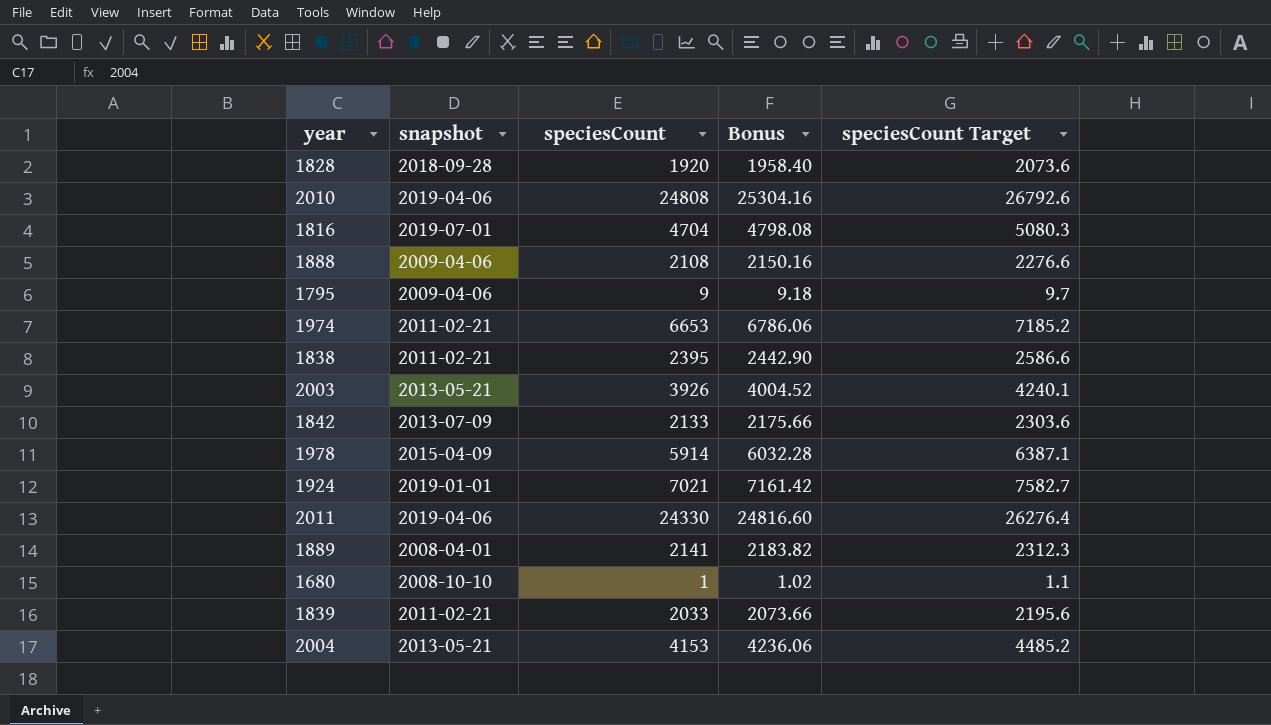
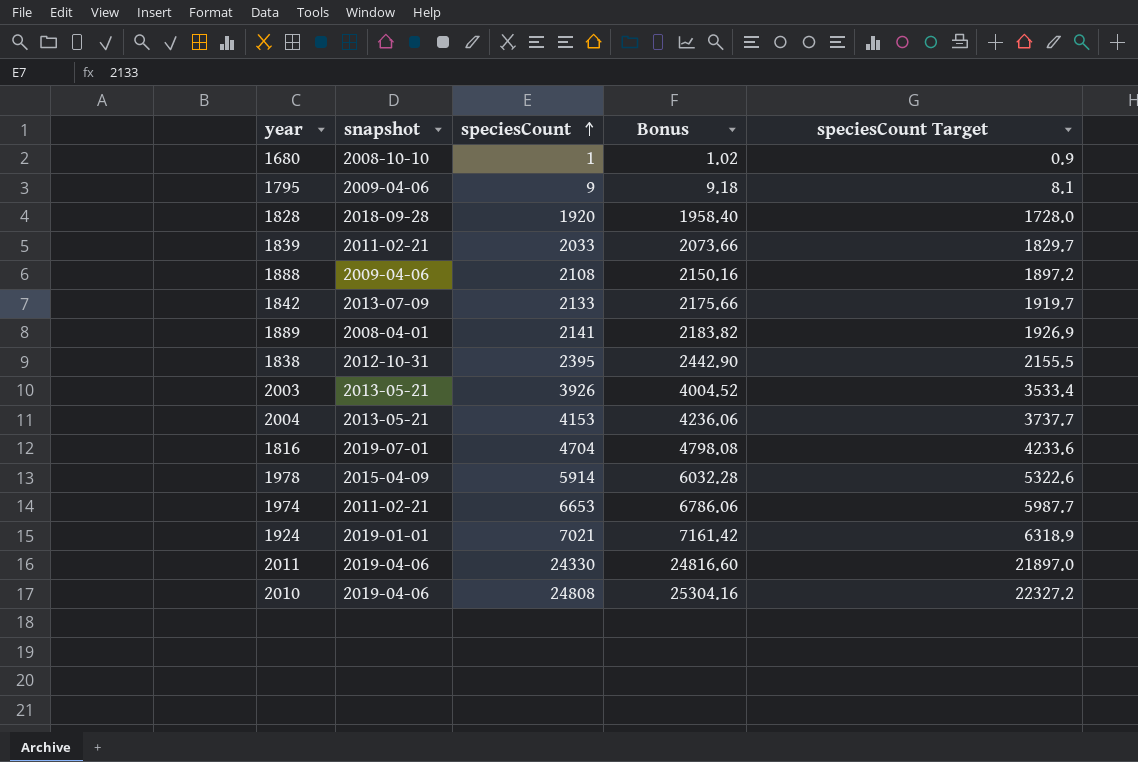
row order: none -> speciesCount ascending
column speciesCount Target | formula: [speciesCount] * 1.08 -> [speciesCount] * 0.9
1838 | snapshot: 2011-02-21 -> 2012-10-31

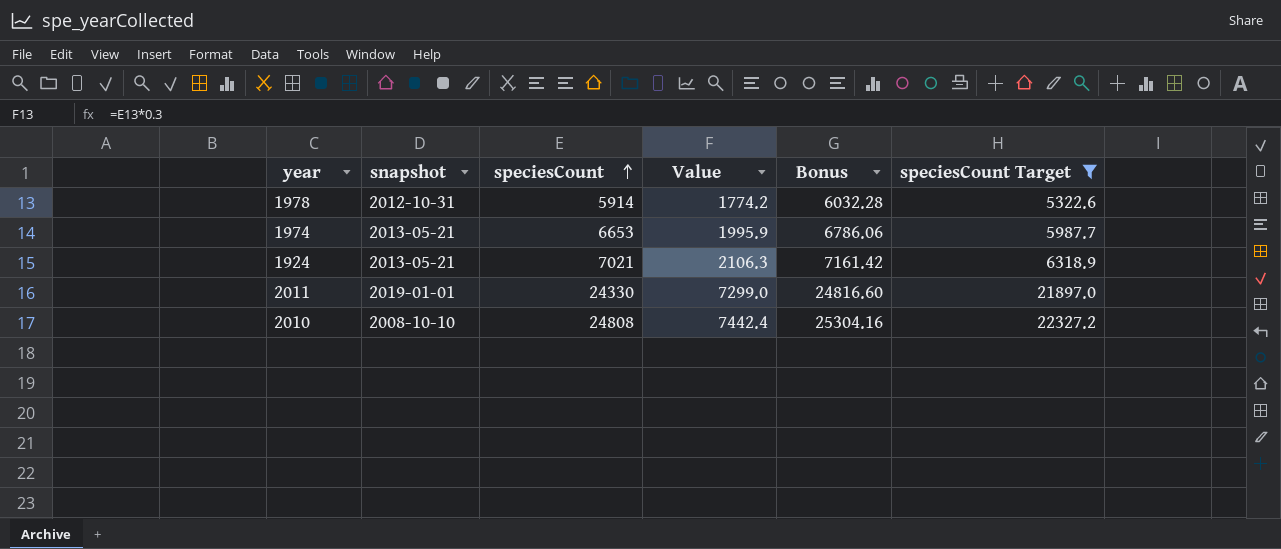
filter: none -> speciesCount Target >= 5322.6
column Value | formula: none -> [speciesCount] * 0.3
1978 | snapshot: 2015-04-09 -> 2012-10-31
1974 | snapshot: 2011-02-21 -> 2013-05-21
1924 | snapshot: 2019-01-01 -> 2013-05-21
2011 | snapshot: 2019-04-06 -> 2019-01-01
2010 | snapshot: 2019-04-06 -> 2008-10-10

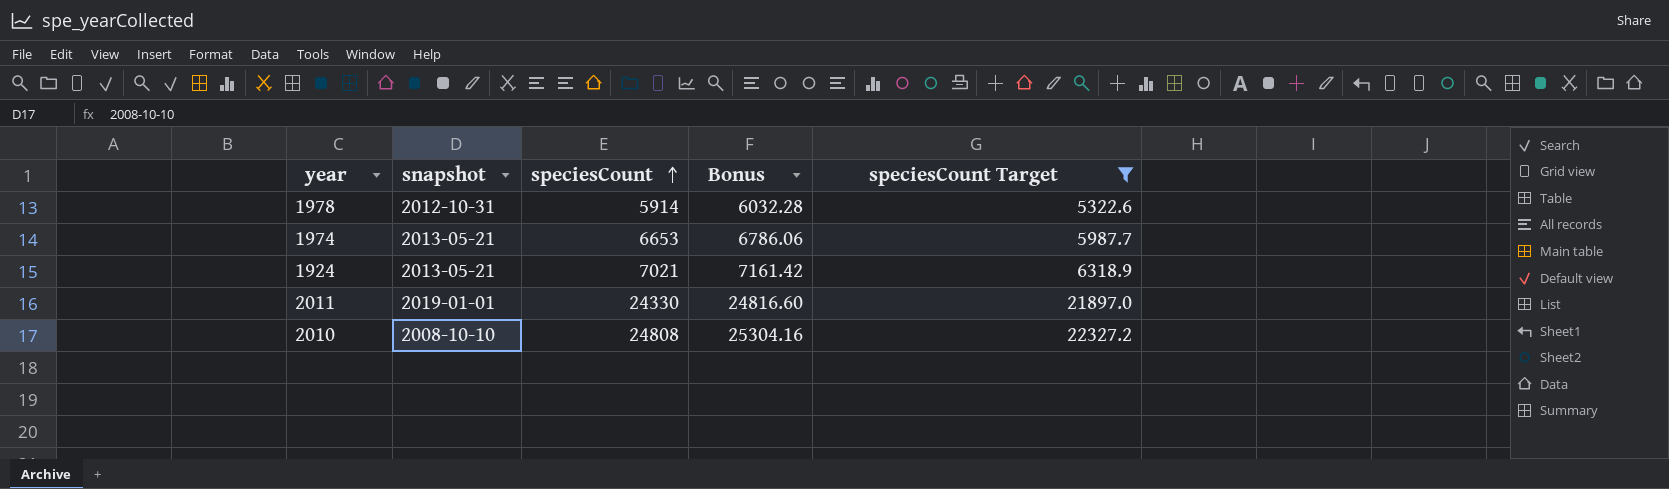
column Value | formula: [speciesCount] * 0.3 -> none

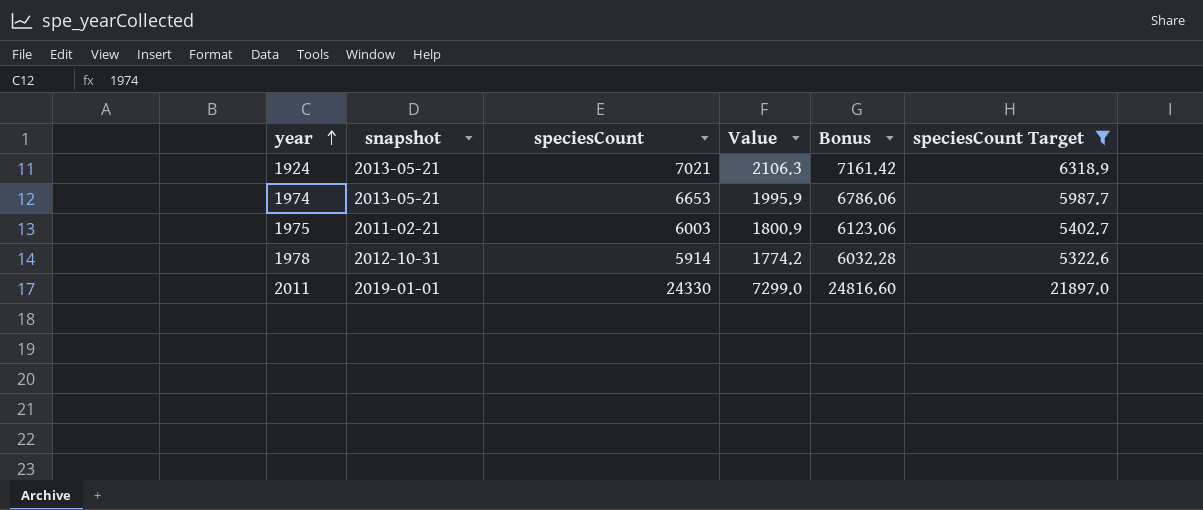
row order: speciesCount ascending -> year ascending
column Value | formula: none -> [speciesCount] * 0.3
row 2010: 2008-10-10 | 24808 | 25304.16 | 22327.2 -> none
row 1975: none -> 2011-02-21 | 6003 | 1800.9 | 6123.06 | 5402.7

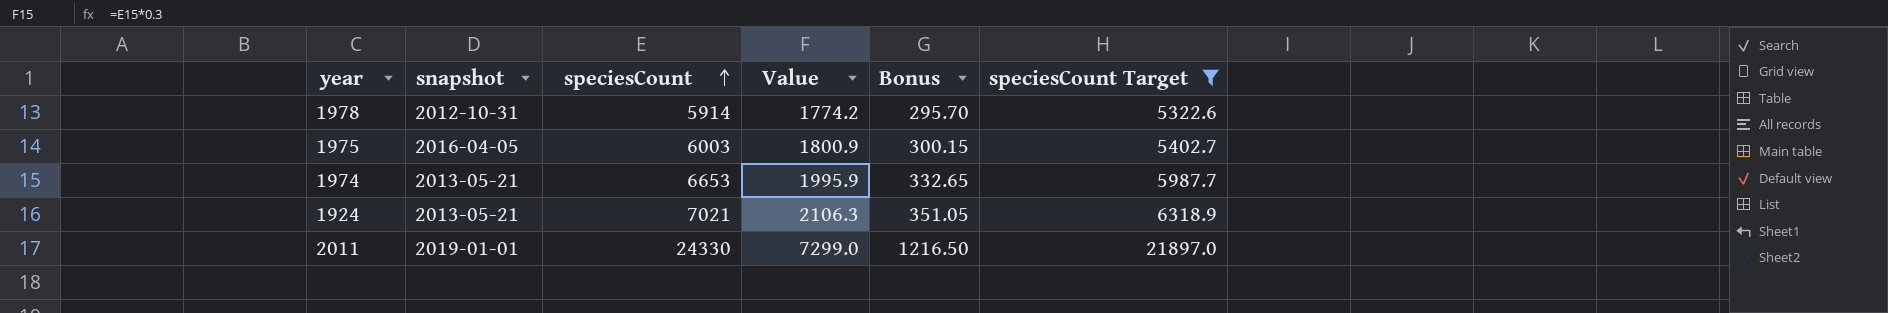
row order: year ascending -> speciesCount ascending
column Bonus | formula: [speciesCount] * 1.02 -> [speciesCount] * 0.05
1975 | snapshot: 2011-02-21 -> 2016-04-05

